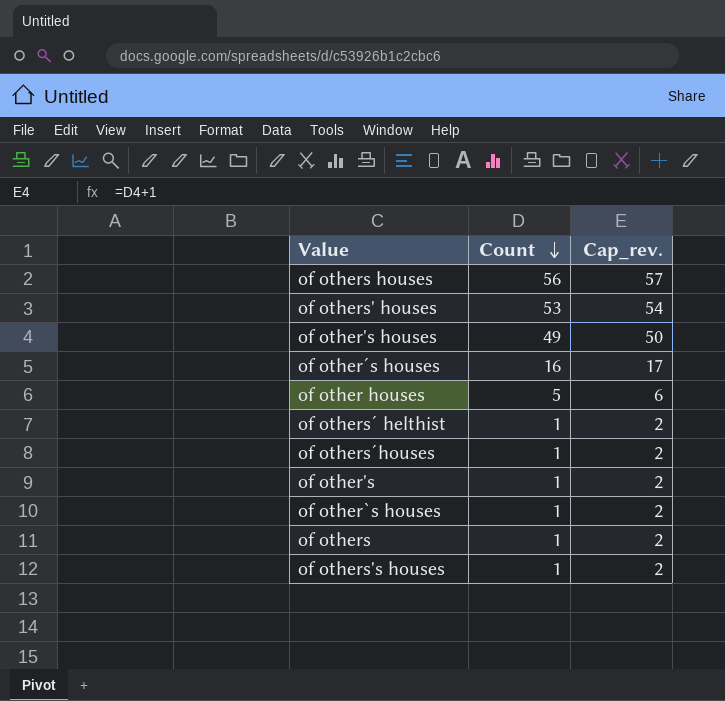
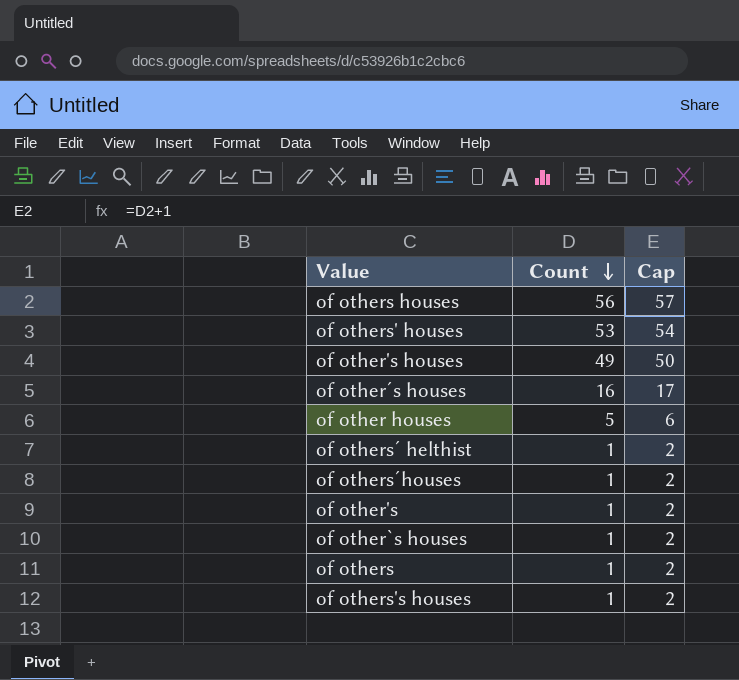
column name: Cap_rev. -> Cap

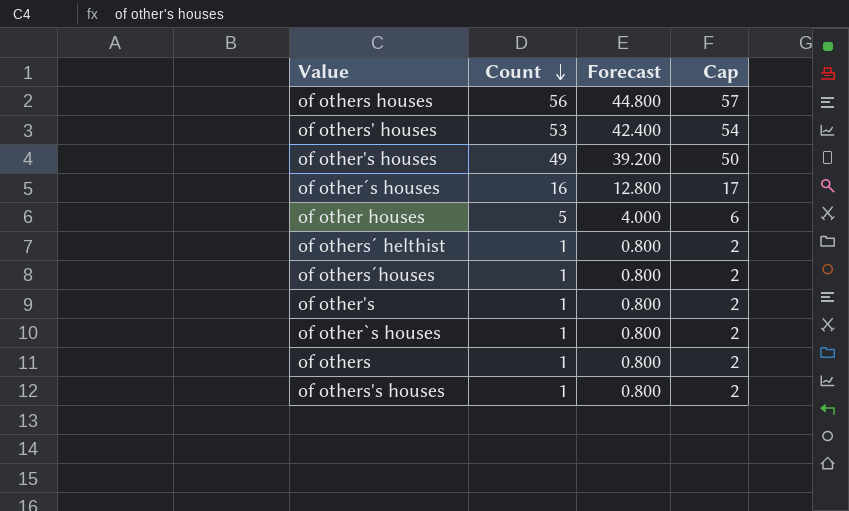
column Forecast | formula: none -> [Count] * 0.8

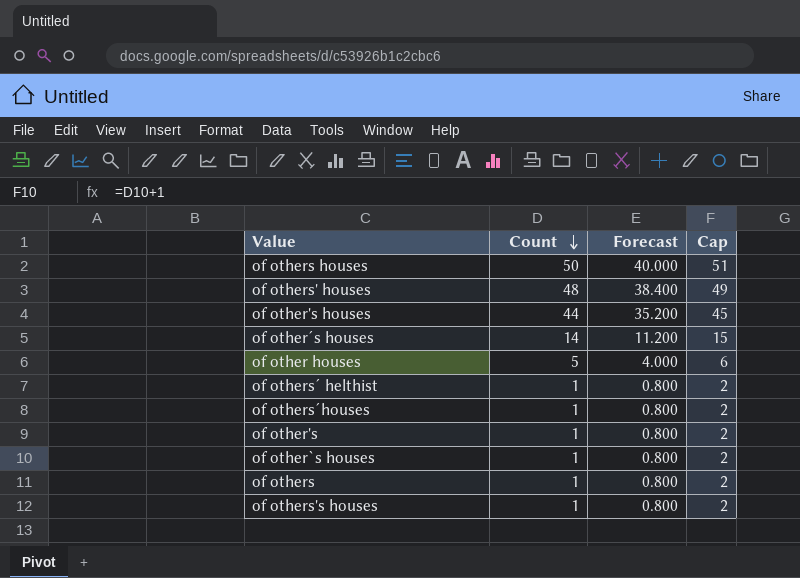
of others houses | Count: 56 -> 50
of others houses | Forecast: 44.800 -> 40.000
of others houses | Cap: 57 -> 51
of others' houses | Count: 53 -> 48
of others' houses | Forecast: 42.400 -> 38.400
of others' houses | Cap: 54 -> 49
of other's houses | Count: 49 -> 44
of other's houses | Forecast: 39.200 -> 35.200
of other's houses | Cap: 50 -> 45
of other´s houses | Count: 16 -> 14
of other´s houses | Forecast: 12.800 -> 11.200
of other´s houses | Cap: 17 -> 15

